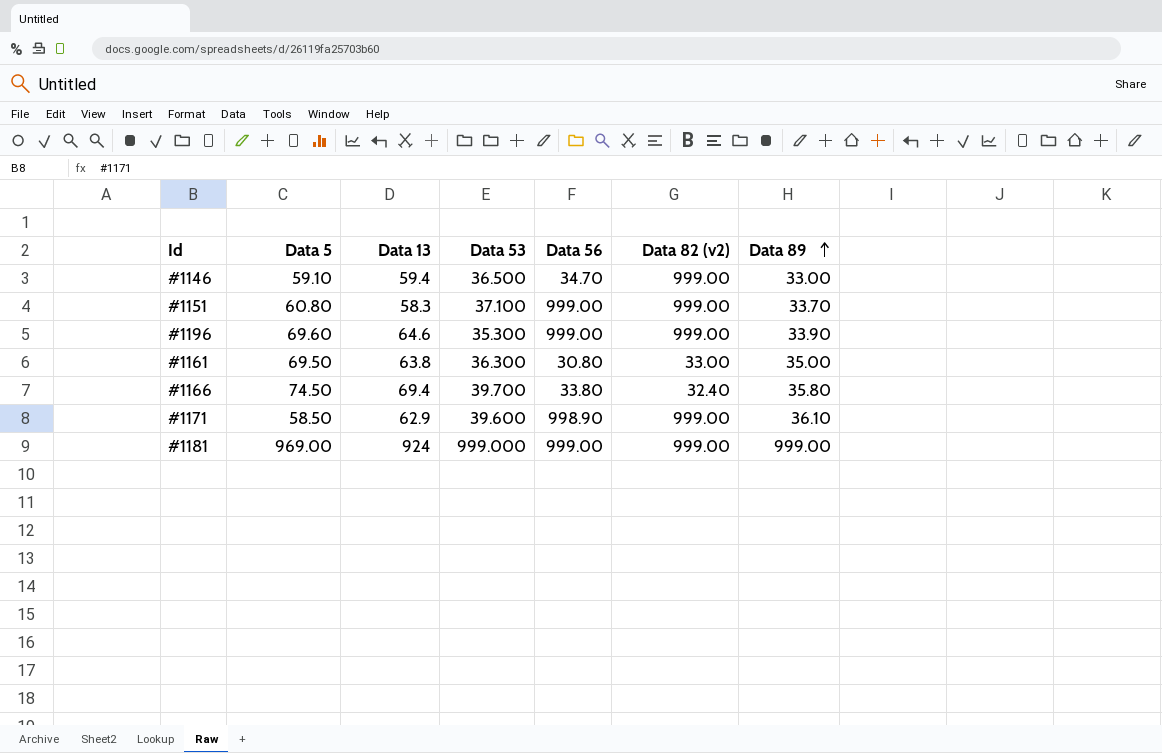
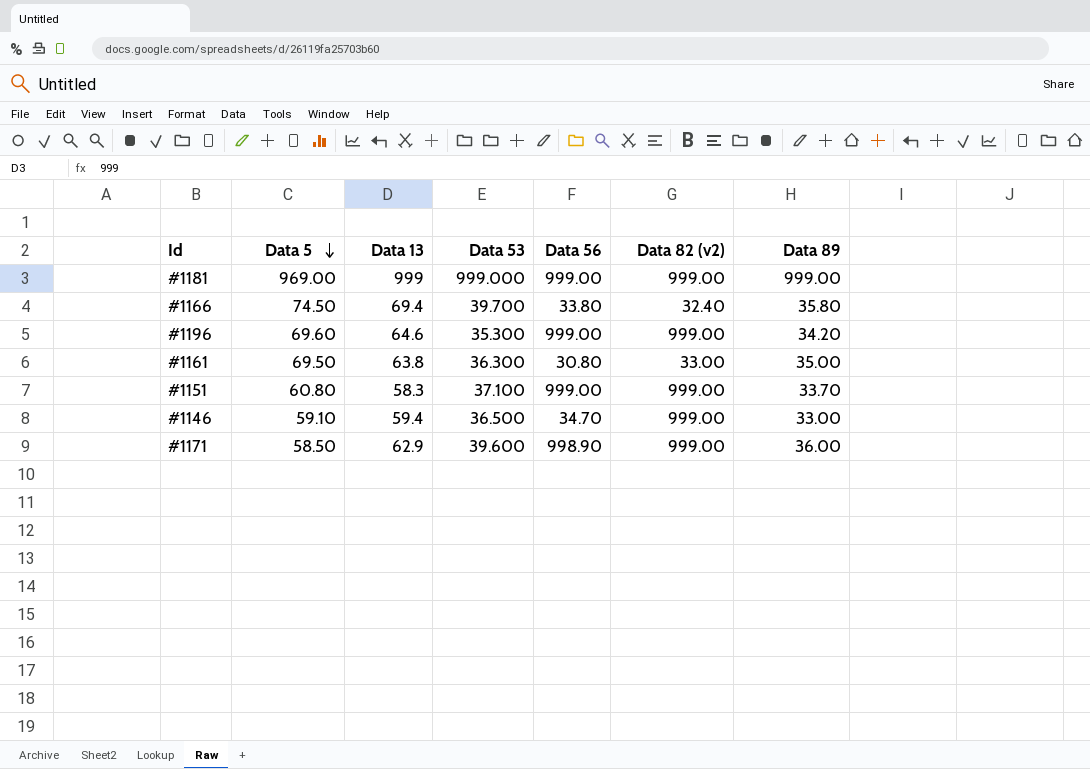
row order: Data 89 ascending -> Data 5 descending
#1181 | Data 13: 924 -> 999
#1196 | Data 89: 33.90 -> 34.20
#1171 | Data 89: 36.10 -> 36.00

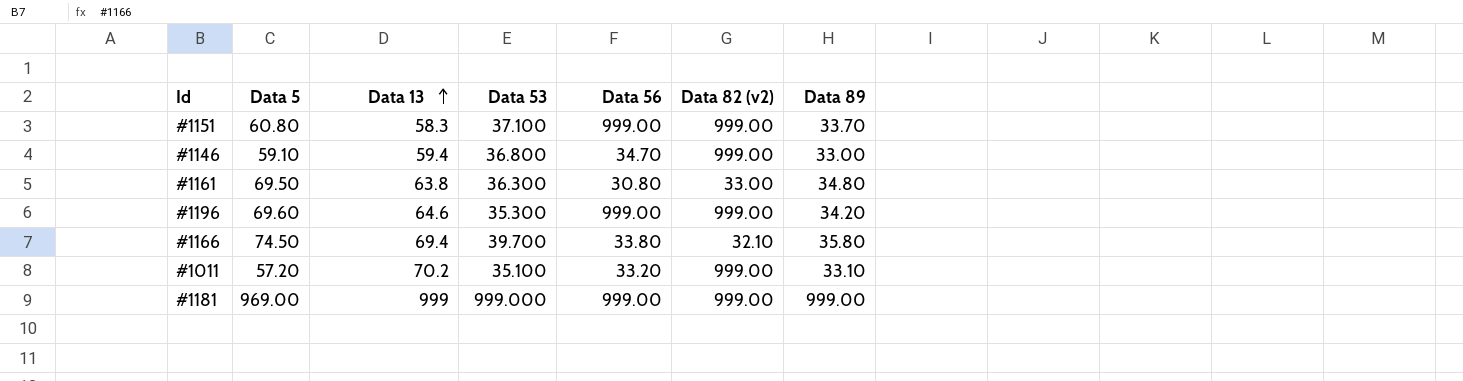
row order: Data 5 descending -> Data 13 ascending
row #1171: 58.50 | 62.9 | 39.600 | 998.90 | 999.00 | 36.00 -> none
#1146 | Data 53: 36.500 -> 36.800
#1161 | Data 89: 35.00 -> 34.80
#1166 | Data 82 (v2): 32.40 -> 32.10
row #1011: none -> 57.20 | 70.2 | 35.100 | 33.20 | 999.00 | 33.10

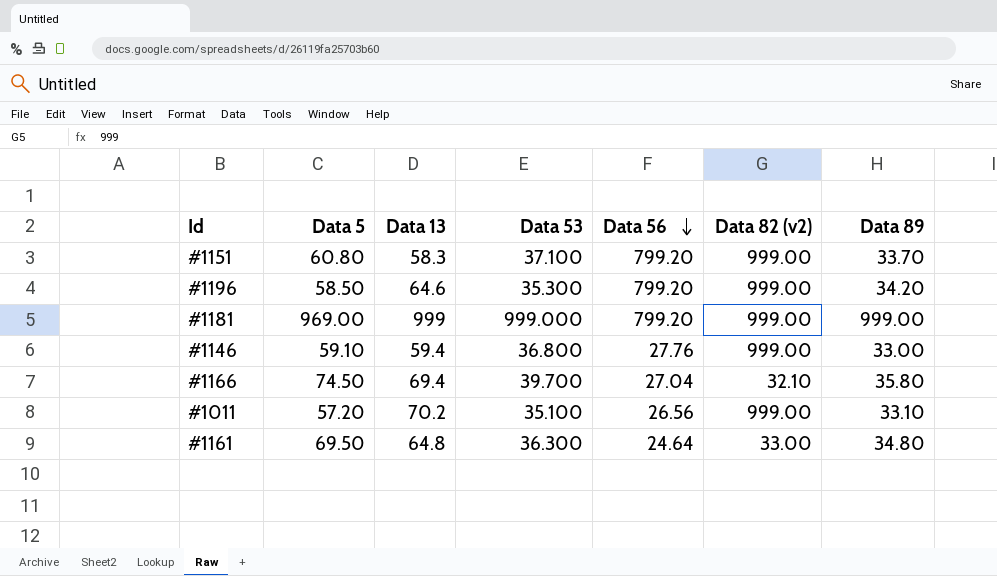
row order: Data 13 ascending -> Data 56 descending
#1151 | Data 56: 999.00 -> 799.20
#1196 | Data 5: 69.60 -> 58.50
#1196 | Data 56: 999.00 -> 799.20
#1181 | Data 56: 999.00 -> 799.20
#1146 | Data 56: 34.70 -> 27.76
#1166 | Data 56: 33.80 -> 27.04
#1011 | Data 56: 33.20 -> 26.56
#1161 | Data 13: 63.8 -> 64.8
#1161 | Data 56: 30.80 -> 24.64

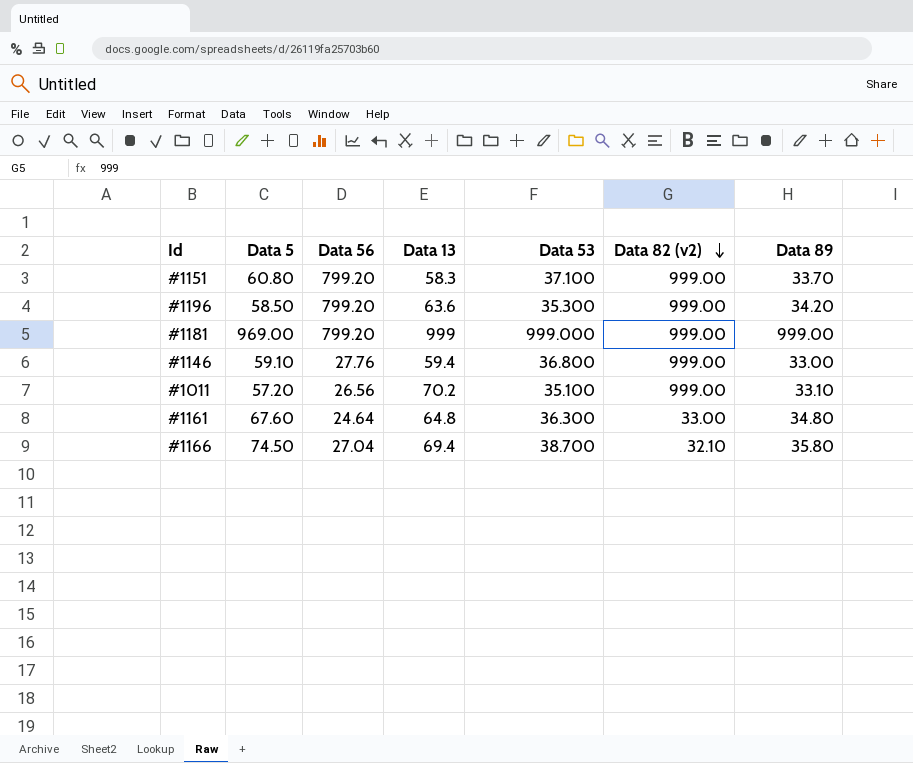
row order: Data 56 descending -> Data 82 (v2) descending
column Data 56 | position: 5 -> 3
#1196 | Data 13: 64.6 -> 63.6
#1161 | Data 5: 69.50 -> 67.60
#1166 | Data 53: 39.700 -> 38.700

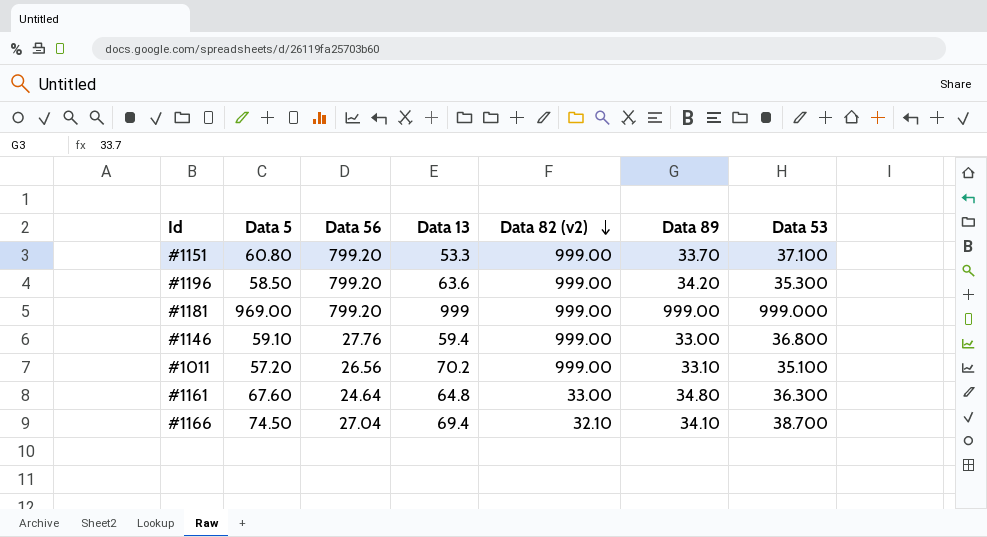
column Data 53 | position: 5 -> 7
#1151 | Data 13: 58.3 -> 53.3
#1166 | Data 89: 35.80 -> 34.10

